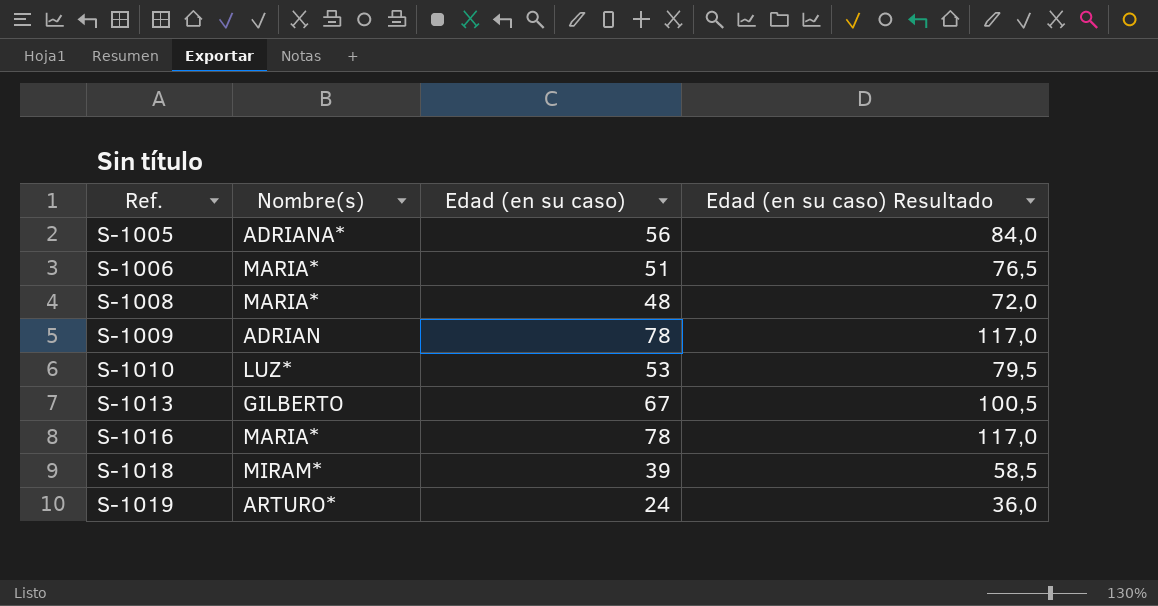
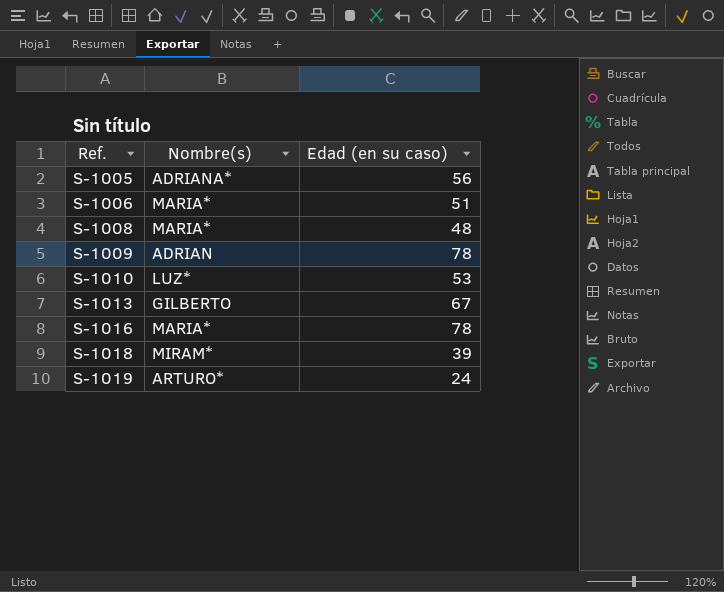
column Edad (en su caso) Resultado | formula: [Edad (en su caso)] * 1,5 -> none

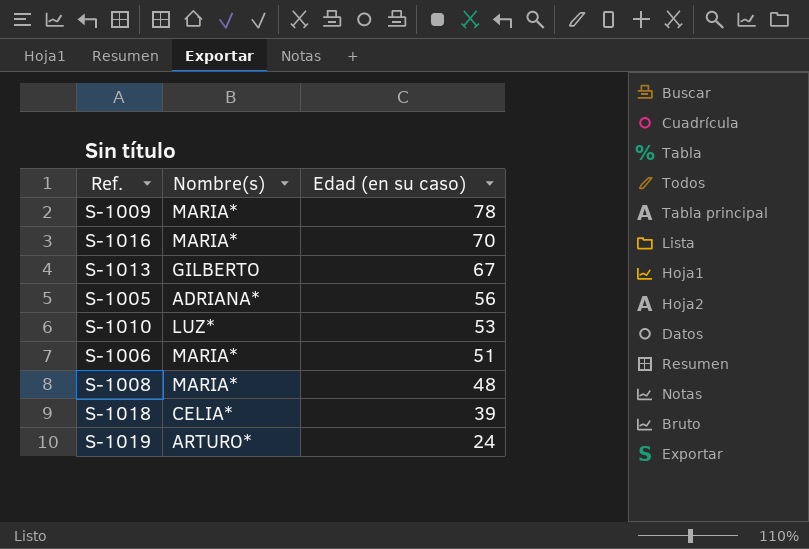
row order: Ref. ascending -> Edad (en su caso) descending
S-1009 | Nombre(s): ADRIAN -> MARIA*
S-1016 | Edad (en su caso): 78 -> 70
S-1018 | Nombre(s): MIRAM* -> CELIA*

